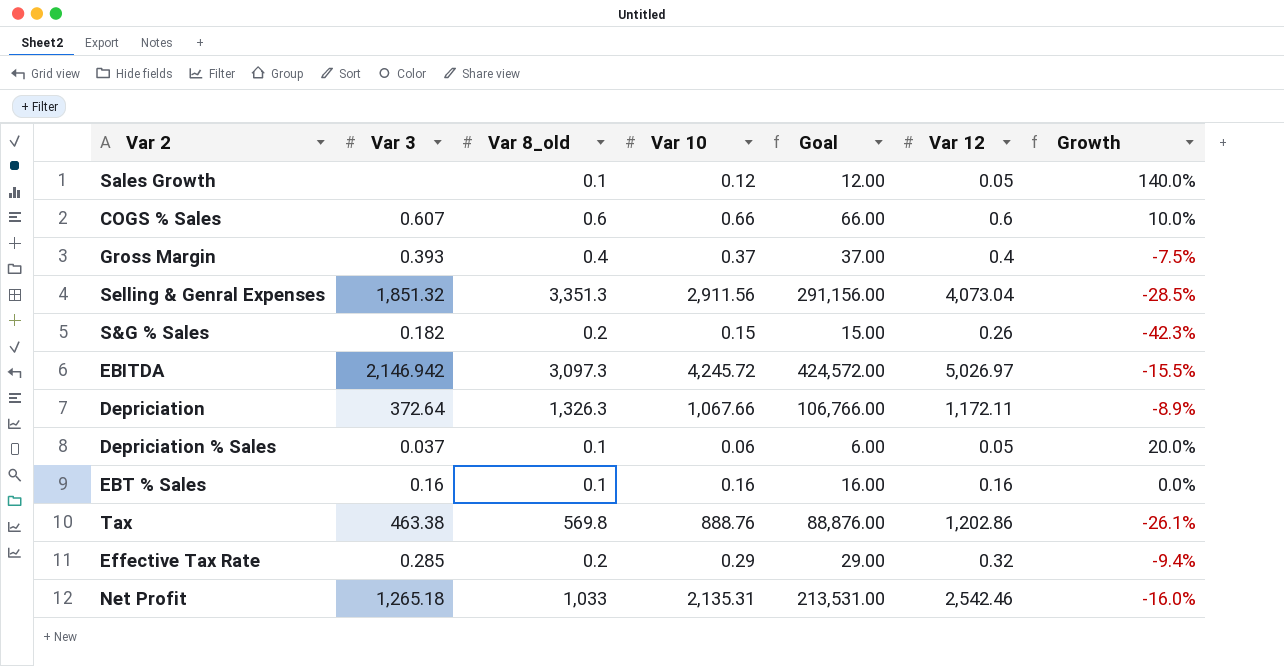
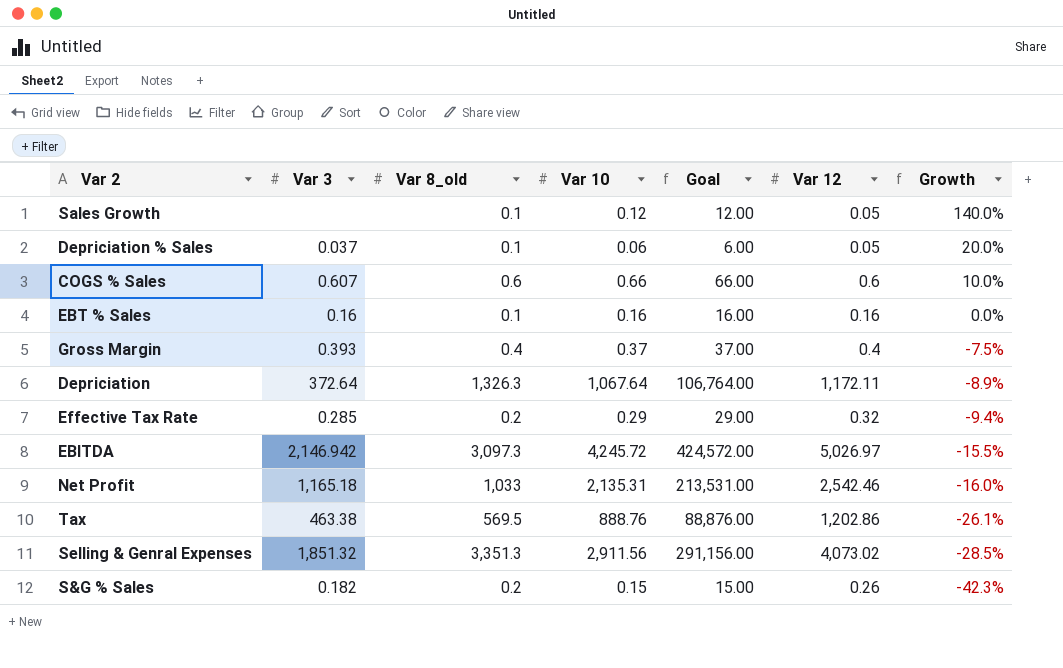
row order: none -> Growth descending
Depriciation | Var 10: 1,067.66 -> 1,067.64
Depriciation | Goal: 106,766.00 -> 106,764.00
Net Profit | Var 3: 1,265.18 -> 1,165.18
Tax | Var 8_old: 569.8 -> 569.5
Selling & Genral Expenses | Var 12: 4,073.04 -> 4,073.02

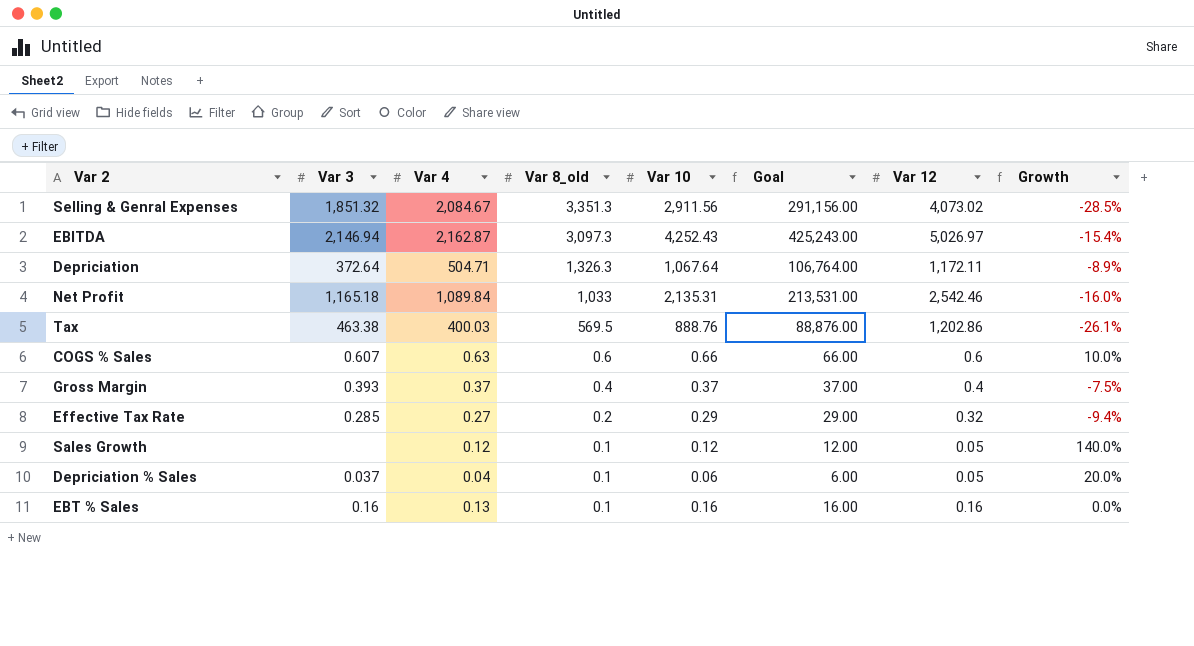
row order: Growth descending -> Var 8_old descending
column Var 4 | position: none -> 3
row S&G % Sales: 0.182 | 0.2 | 0.15 | 15.00 | 0.26 | -42.3% -> none
EBITDA | Var 3: 2,146.942 -> 2,146.94
EBITDA | Var 10: 4,245.72 -> 4,252.43
EBITDA | Goal: 424,572.00 -> 425,243.00
EBITDA | Growth: -15.5% -> -15.4%

